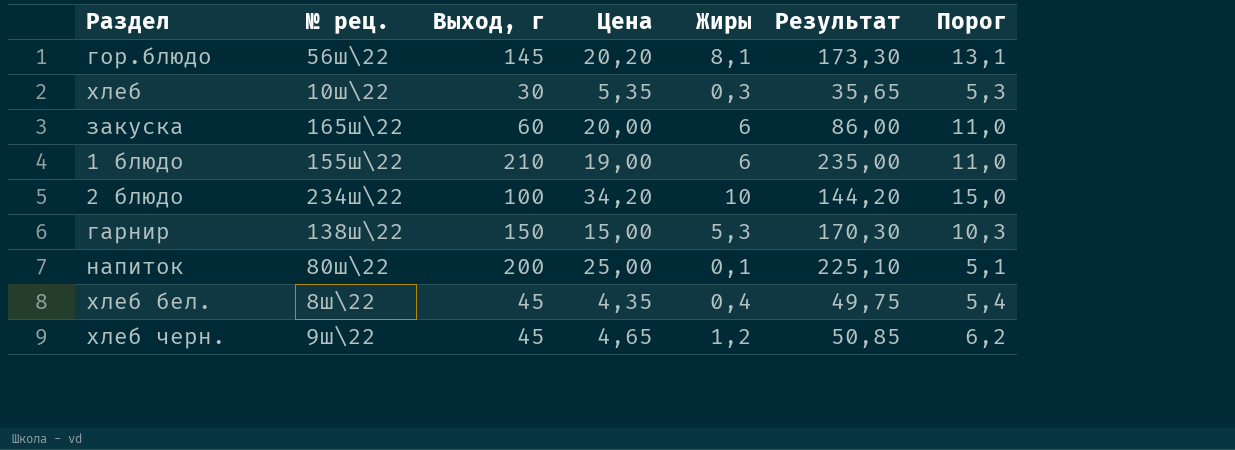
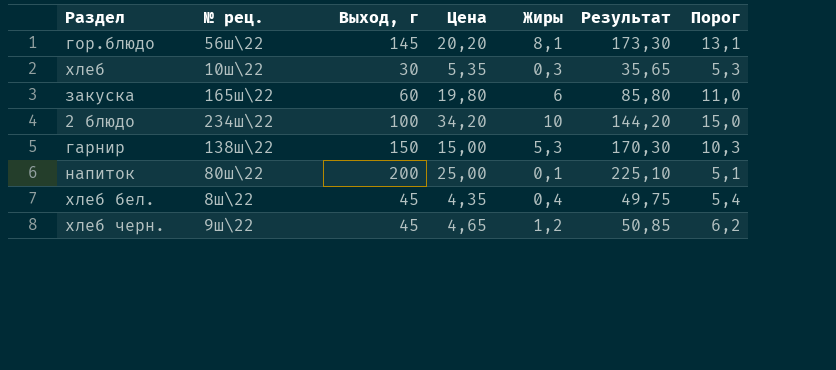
row 1 блюдо: 155ш\22 | 210 | 19,00 | 6 | 235,00 | 11,0 -> none
закуска | Цена: 20,00 -> 19,80
закуска | Результат: 86,00 -> 85,80

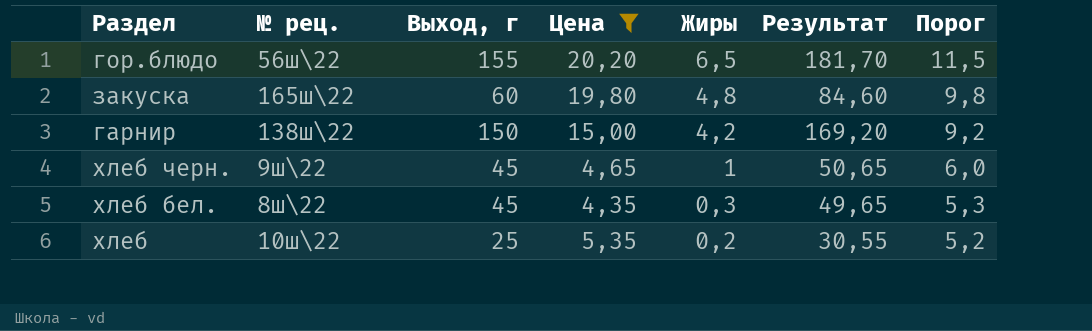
filter: none -> Цена <= 20,20
row order: none -> Жиры descending
гор.блюдо | Выход, г: 145 -> 155
гор.блюдо | Жиры: 8,1 -> 6,5
гор.блюдо | Результат: 173,30 -> 181,70
гор.блюдо | Порог: 13,1 -> 11,5
закуска | Жиры: 6 -> 4,8
закуска | Результат: 85,80 -> 84,60
закуска | Порог: 11,0 -> 9,8
гарнир | Жиры: 5,3 -> 4,2
гарнир | Результат: 170,30 -> 169,20
гарнир | Порог: 10,3 -> 9,2
хлеб черн. | Жиры: 1,2 -> 1
хлеб черн. | Результат: 50,85 -> 50,65
хлеб черн. | Порог: 6,2 -> 6,0
хлеб бел. | Жиры: 0,4 -> 0,3
хлеб бел. | Результат: 49,75 -> 49,65
хлеб бел. | Порог: 5,4 -> 5,3
хлеб | Выход, г: 30 -> 25
хлеб | Жиры: 0,3 -> 0,2
хлеб | Результат: 35,65 -> 30,55
хлеб | Порог: 5,3 -> 5,2

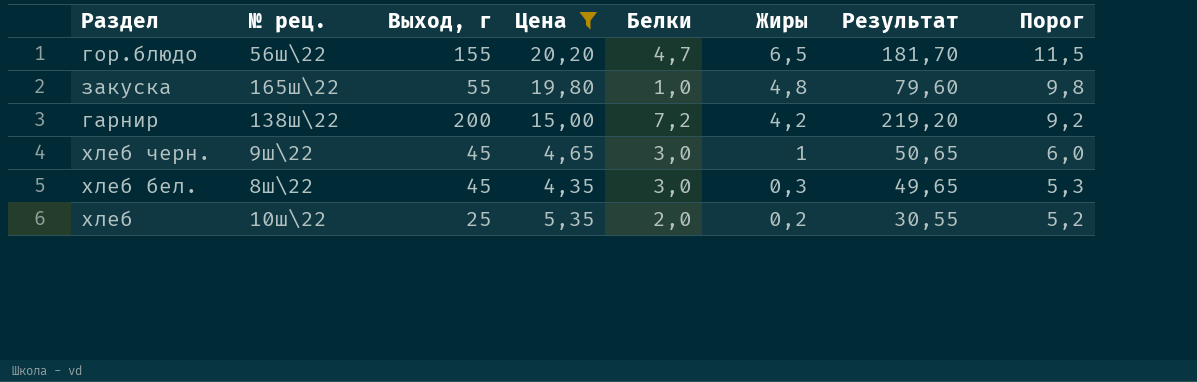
column Белки | position: none -> 5
закуска | Выход, г: 60 -> 55
закуска | Результат: 84,60 -> 79,60
гарнир | Выход, г: 150 -> 200
гарнир | Результат: 169,20 -> 219,20

